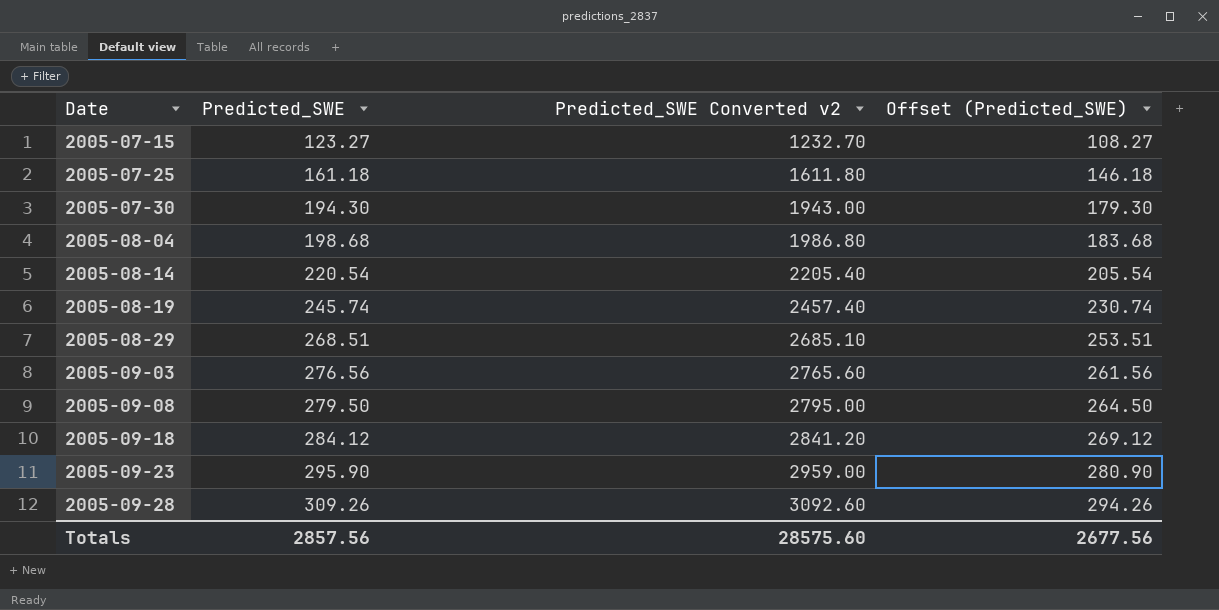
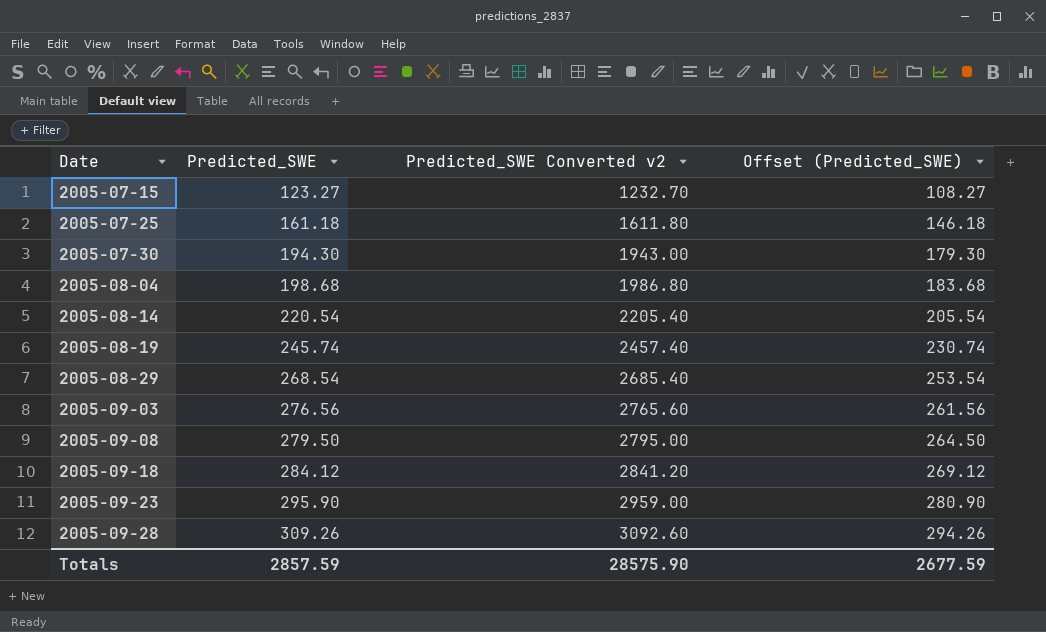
2005-08-29 | Predicted_SWE: 268.51 -> 268.54
2005-08-29 | Predicted_SWE Converted v2: 2685.10 -> 2685.40
2005-08-29 | Offset (Predicted_SWE): 253.51 -> 253.54
Totals | Predicted_SWE: 2857.56 -> 2857.59
Totals | Predicted_SWE Converted v2: 28575.60 -> 28575.90
Totals | Offset (Predicted_SWE): 2677.56 -> 2677.59

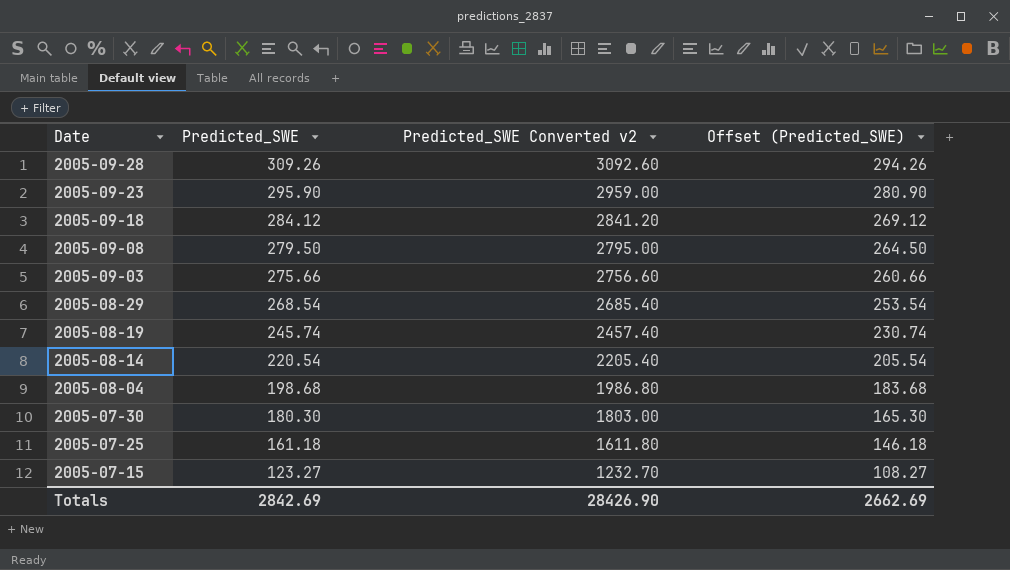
row order: Date ascending -> Date descending
2005-09-03 | Predicted_SWE: 276.56 -> 275.66
2005-09-03 | Predicted_SWE Converted v2: 2765.60 -> 2756.60
2005-09-03 | Offset (Predicted_SWE): 261.56 -> 260.66
2005-07-30 | Predicted_SWE: 194.30 -> 180.30
2005-07-30 | Predicted_SWE Converted v2: 1943.00 -> 1803.00
2005-07-30 | Offset (Predicted_SWE): 179.30 -> 165.30
Totals | Predicted_SWE: 2857.59 -> 2842.69
Totals | Predicted_SWE Converted v2: 28575.90 -> 28426.90
Totals | Offset (Predicted_SWE): 2677.59 -> 2662.69

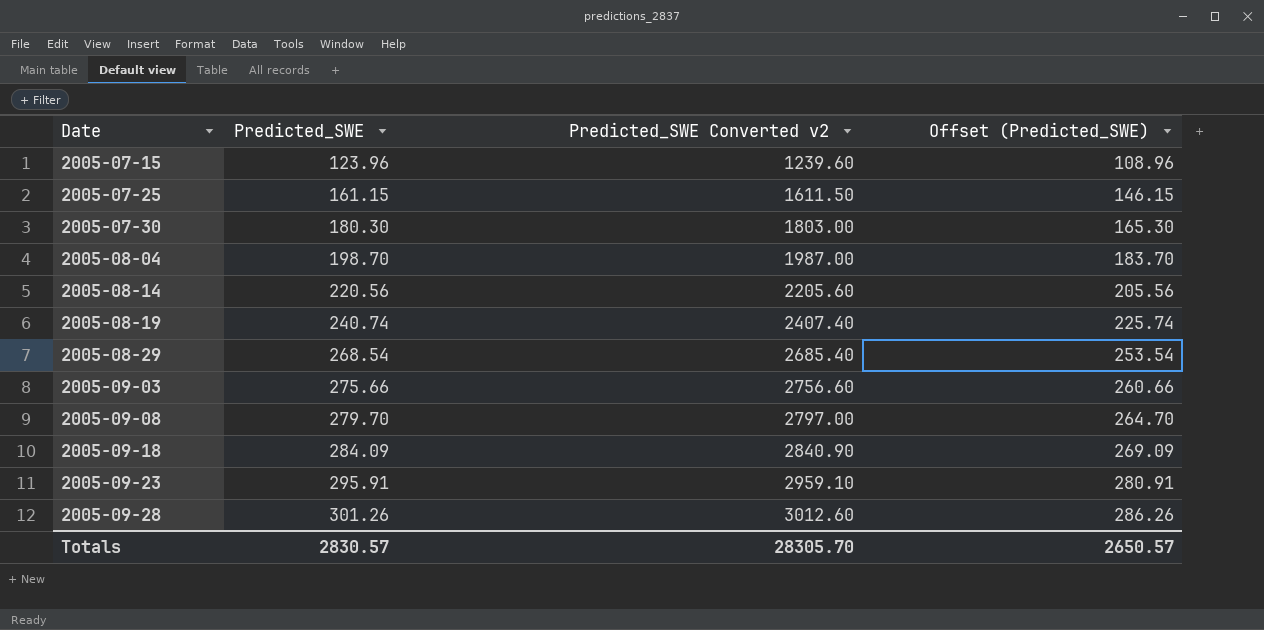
row order: Date descending -> Date ascending
2005-07-15 | Predicted_SWE: 123.27 -> 123.96
2005-07-15 | Predicted_SWE Converted v2: 1232.70 -> 1239.60
2005-07-15 | Offset (Predicted_SWE): 108.27 -> 108.96
2005-07-25 | Predicted_SWE: 161.18 -> 161.15
2005-07-25 | Predicted_SWE Converted v2: 1611.80 -> 1611.50
2005-07-25 | Offset (Predicted_SWE): 146.18 -> 146.15
2005-08-04 | Predicted_SWE: 198.68 -> 198.70
2005-08-04 | Predicted_SWE Converted v2: 1986.80 -> 1987.00
2005-08-04 | Offset (Predicted_SWE): 183.68 -> 183.70
2005-08-14 | Predicted_SWE: 220.54 -> 220.56
2005-08-14 | Predicted_SWE Converted v2: 2205.40 -> 2205.60
2005-08-14 | Offset (Predicted_SWE): 205.54 -> 205.56
2005-08-19 | Predicted_SWE: 245.74 -> 240.74
2005-08-19 | Predicted_SWE Converted v2: 2457.40 -> 2407.40
2005-08-19 | Offset (Predicted_SWE): 230.74 -> 225.74
2005-09-08 | Predicted_SWE: 279.50 -> 279.70
2005-09-08 | Predicted_SWE Converted v2: 2795.00 -> 2797.00
2005-09-08 | Offset (Predicted_SWE): 264.50 -> 264.70
2005-09-18 | Predicted_SWE: 284.12 -> 284.09
2005-09-18 | Predicted_SWE Converted v2: 2841.20 -> 2840.90
2005-09-18 | Offset (Predicted_SWE): 269.12 -> 269.09
2005-09-23 | Predicted_SWE: 295.90 -> 295.91
2005-09-23 | Predicted_SWE Converted v2: 2959.00 -> 2959.10
2005-09-23 | Offset (Predicted_SWE): 280.90 -> 280.91
2005-09-28 | Predicted_SWE: 309.26 -> 301.26
2005-09-28 | Predicted_SWE Converted v2: 3092.60 -> 3012.60
2005-09-28 | Offset (Predicted_SWE): 294.26 -> 286.26
Totals | Predicted_SWE: 2842.69 -> 2830.57
Totals | Predicted_SWE Converted v2: 28426.90 -> 28305.70
Totals | Offset (Predicted_SWE): 2662.69 -> 2650.57

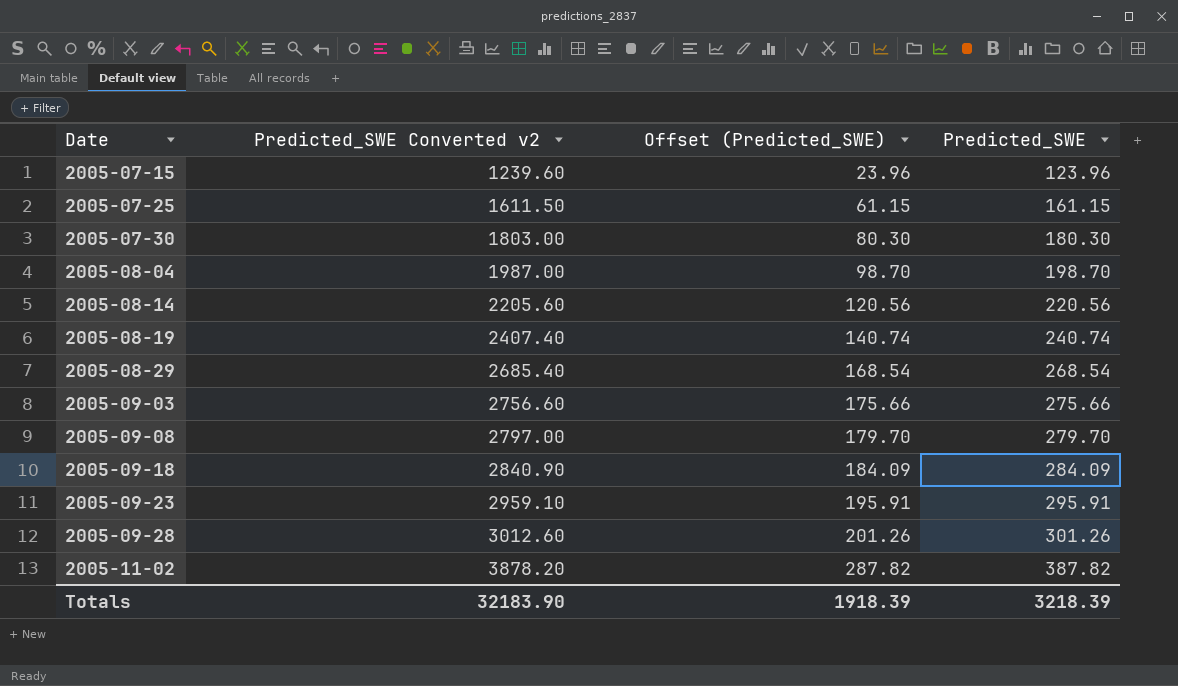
column Offset (Predicted_SWE) | formula: [Predicted_SWE] - 15 -> [Predicted_SWE] - 100
column Predicted_SWE | position: 2 -> 4
row 2005-11-02: none -> 3878.20 | 287.82 | 387.82
Totals | Predicted_SWE Converted v2: 28305.70 -> 32183.90
Totals | Offset (Predicted_SWE): 2650.57 -> 1918.39
Totals | Predicted_SWE: 2830.57 -> 3218.39

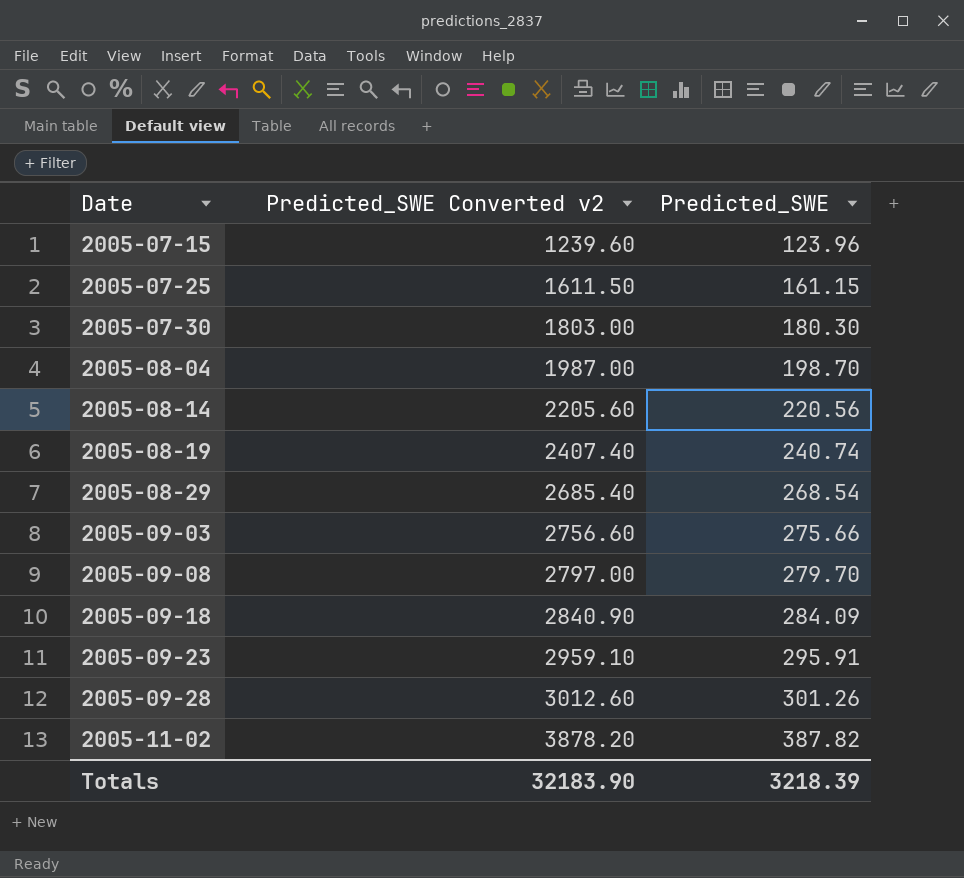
column Offset (Predicted_SWE) | formula: [Predicted_SWE] - 100 -> none

